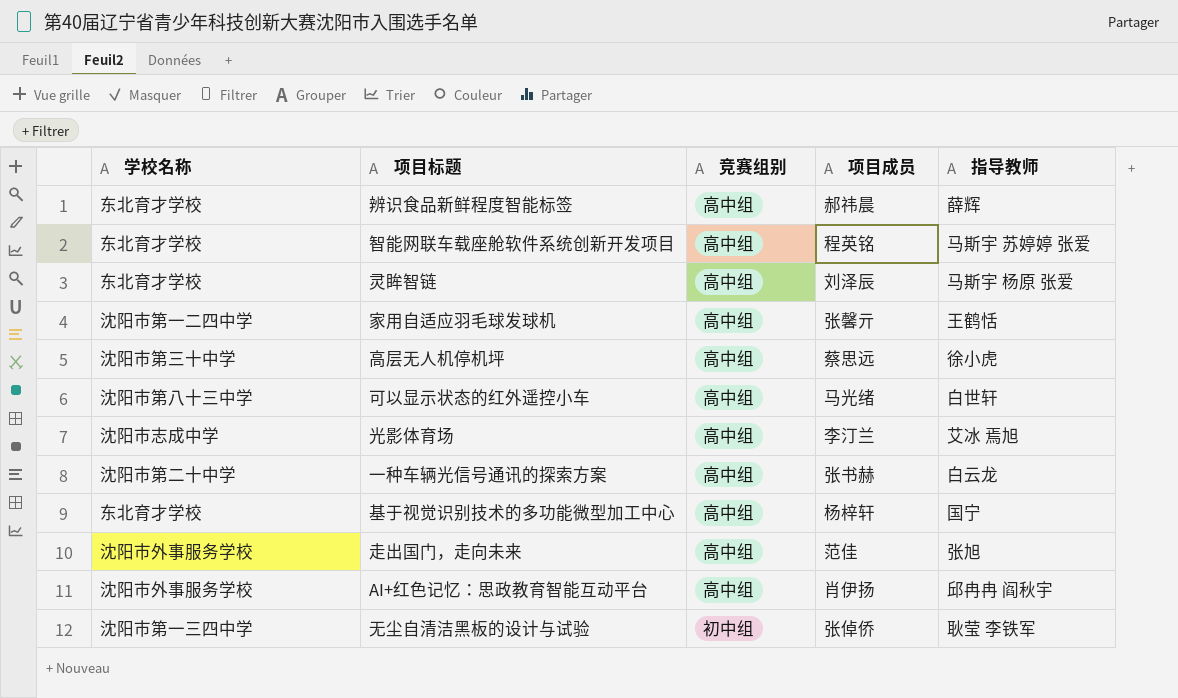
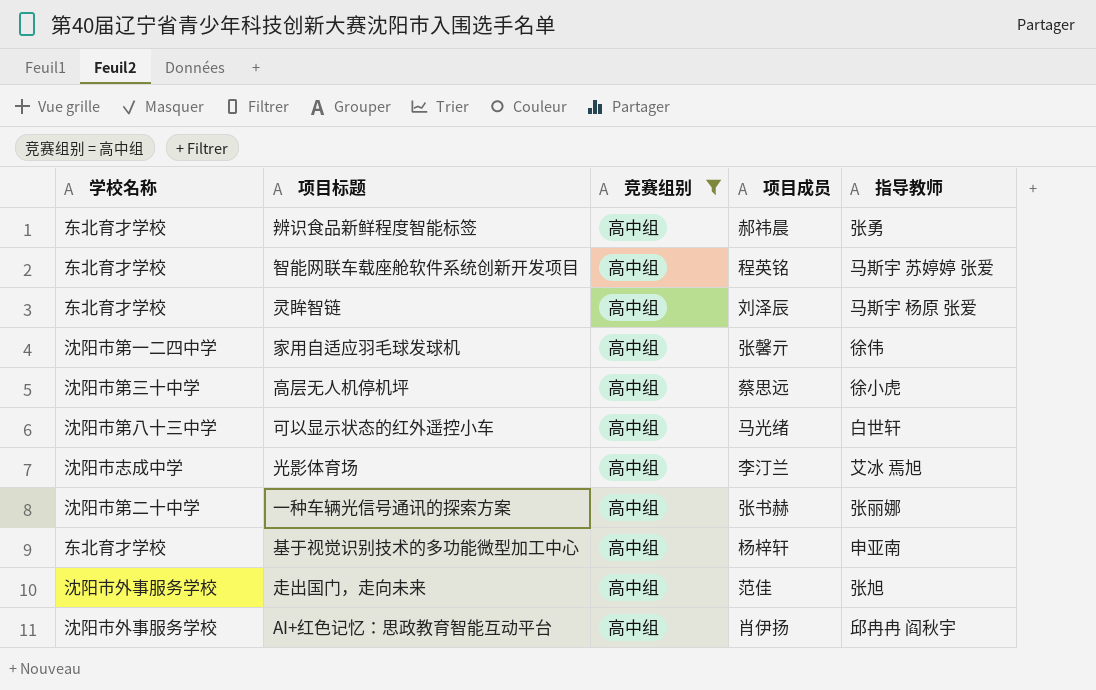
filter: none -> 竞赛组别 = 高中组
辨识食品新鲜程度智能标签 | 指导教师: 薛辉 -> 张勇
家用自适应羽毛球发球机 | 指导教师: 王鹤恬 -> 徐伟
一种车辆光信号通讯的探索方案 | 指导教师: 白云龙 -> 张丽娜
基于视觉识别技术的多功能微型加工中心 | 指导教师: 国宁 -> 申亚南

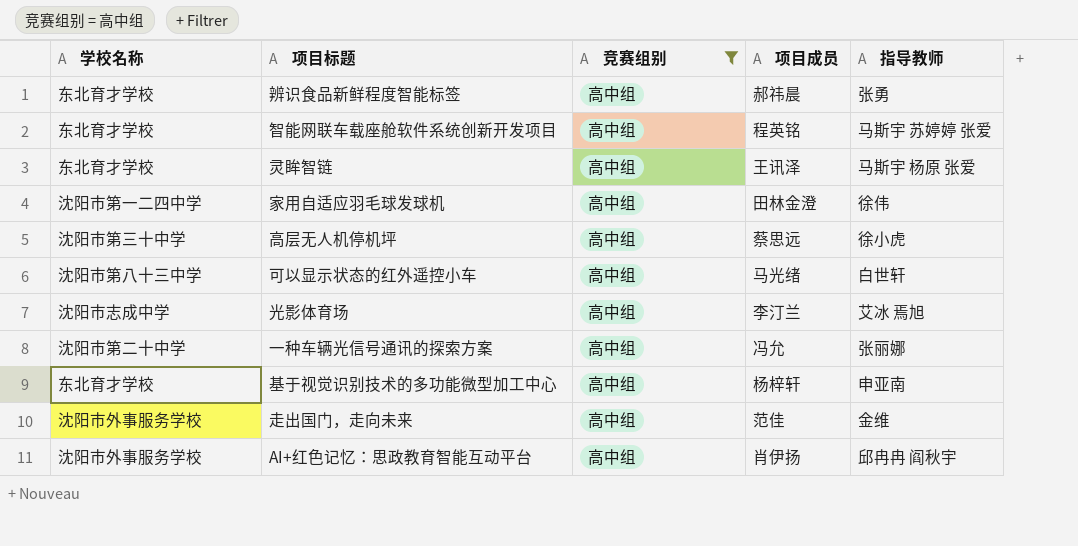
灵眸智链 | 项目成员: 刘泽辰 -> 王讯泽
家用自适应羽毛球发球机 | 项目成员: 张馨亓 -> 田林金澄
一种车辆光信号通讯的探索方案 | 项目成员: 张书赫 -> 冯允
走出国门，走向未来 | 指导教师: 张旭 -> 金维

